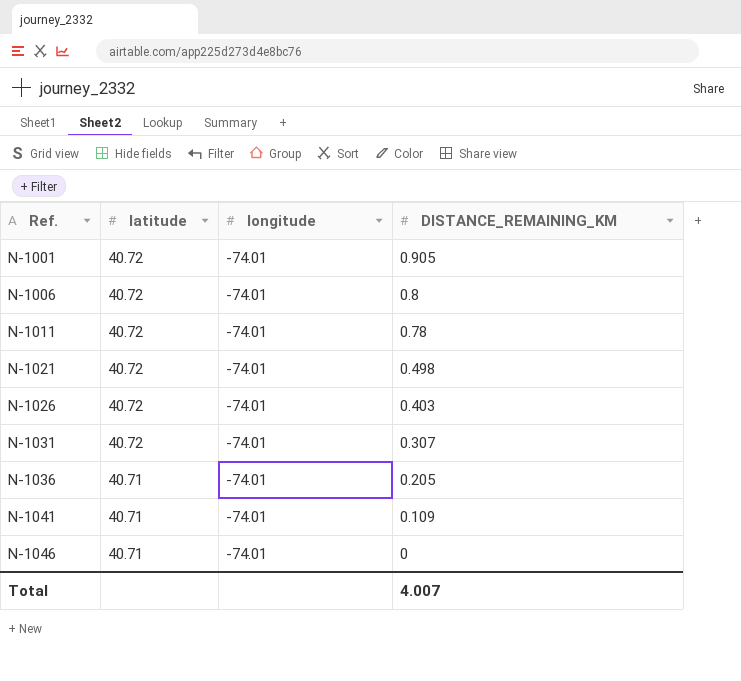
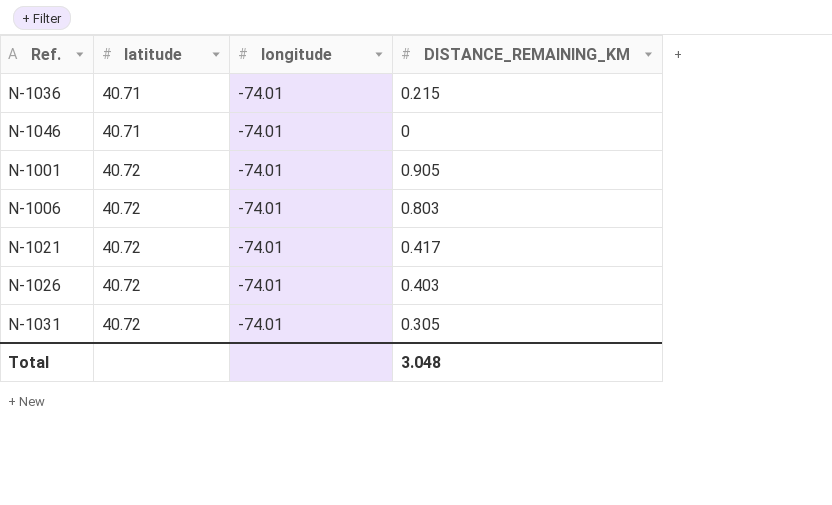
row order: Ref. ascending -> latitude ascending
row N-1011: 40.72 | -74.01 | 0.78 -> none
row N-1041: 40.71 | -74.01 | 0.109 -> none
N-1036 | DISTANCE_REMAINING_KM: 0.205 -> 0.215
N-1006 | DISTANCE_REMAINING_KM: 0.8 -> 0.803
N-1021 | DISTANCE_REMAINING_KM: 0.498 -> 0.417
N-1031 | DISTANCE_REMAINING_KM: 0.307 -> 0.305
Total | DISTANCE_REMAINING_KM: 4.007 -> 3.048

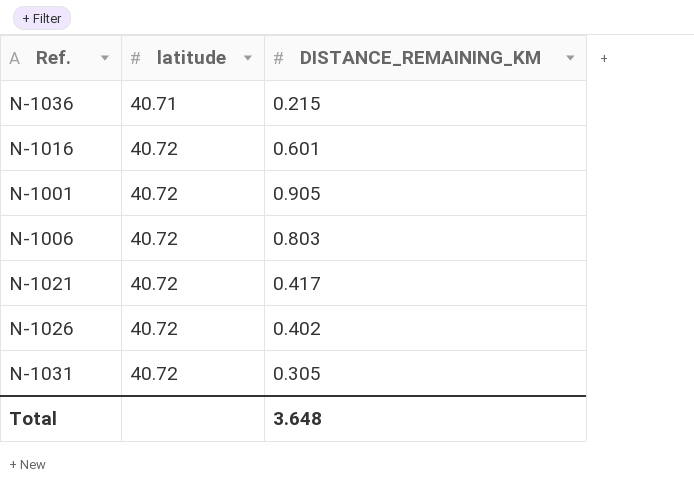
column longitude | position: 3 -> none
row N-1046: 40.71 | -74.01 | 0 -> none
row N-1016: none -> 40.72 | 0.601
N-1026 | DISTANCE_REMAINING_KM: 0.403 -> 0.402
Total | DISTANCE_REMAINING_KM: 3.048 -> 3.648

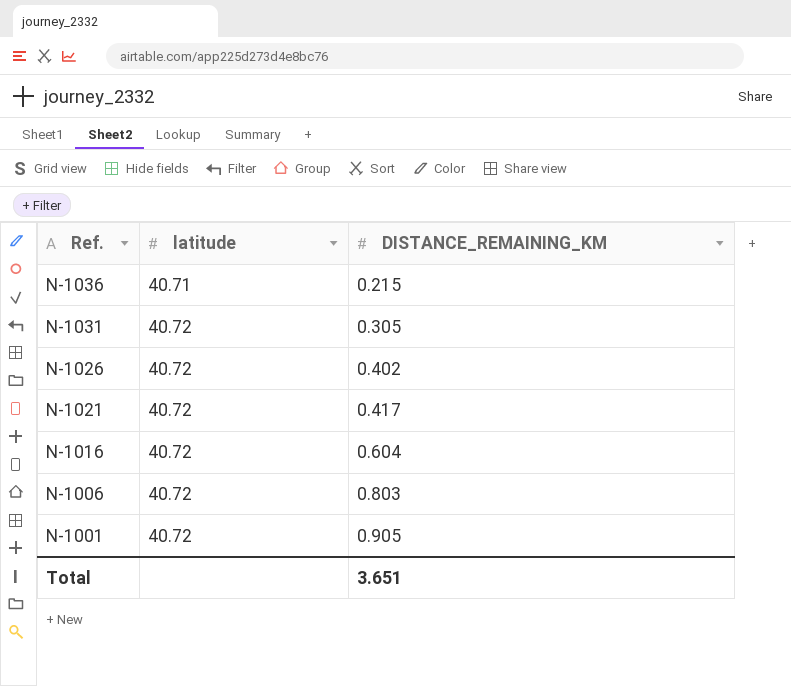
row order: latitude ascending -> Ref. descending
N-1016 | DISTANCE_REMAINING_KM: 0.601 -> 0.604
Total | DISTANCE_REMAINING_KM: 3.648 -> 3.651

